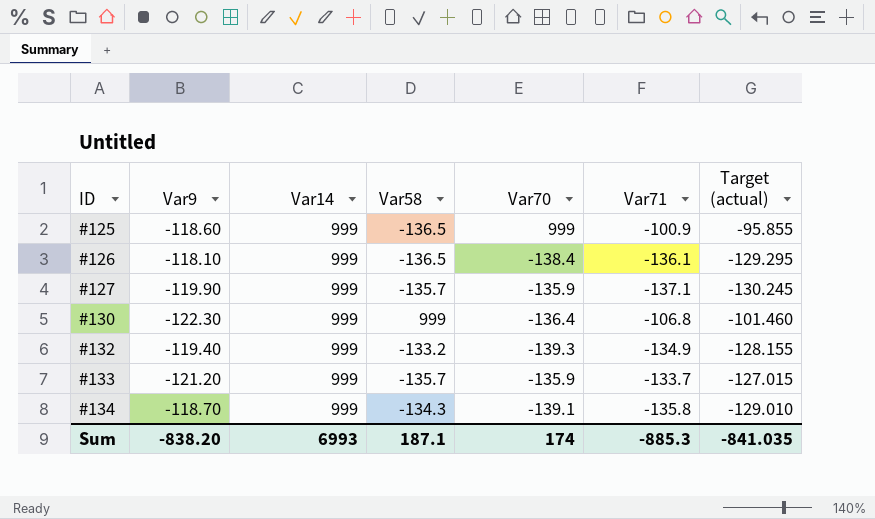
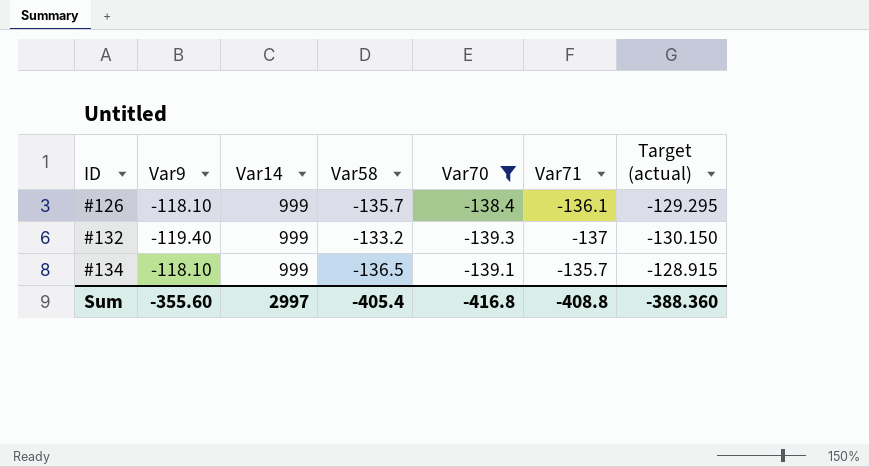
filter: none -> Var70 <= -138.4
#126 | Var58: -136.5 -> -135.7
#132 | Var71: -134.9 -> -137
#132 | Target (actual): -128.155 -> -130.150
#134 | Var9: -118.70 -> -118.10
#134 | Var58: -134.3 -> -136.5
#134 | Var71: -135.8 -> -135.7
#134 | Target (actual): -129.010 -> -128.915
Sum | Var9: -838.20 -> -355.60
Sum | Var14: 6993 -> 2997
Sum | Var58: 187.1 -> -405.4
Sum | Var70: 174 -> -416.8
Sum | Var71: -885.3 -> -408.8
Sum | Target (actual): -841.035 -> -388.360

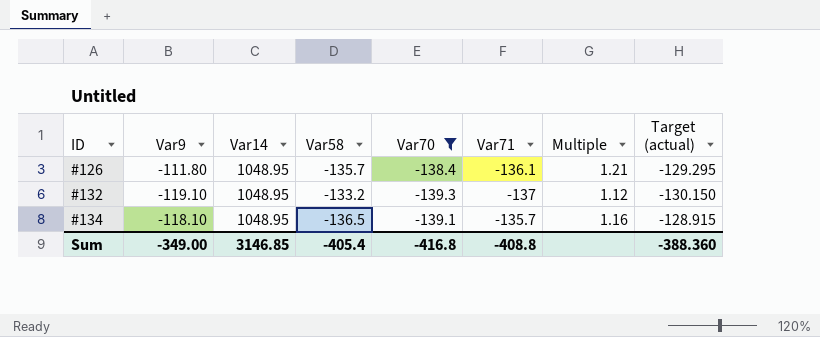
column Multiple | formula: none -> [Var58] / [Var9]
#126 | Var9: -118.10 -> -111.80
#126 | Var14: 999 -> 1048.95
#132 | Var9: -119.40 -> -119.10
#132 | Var14: 999 -> 1048.95
#134 | Var14: 999 -> 1048.95
Sum | Var9: -355.60 -> -349.00
Sum | Var14: 2997 -> 3146.85

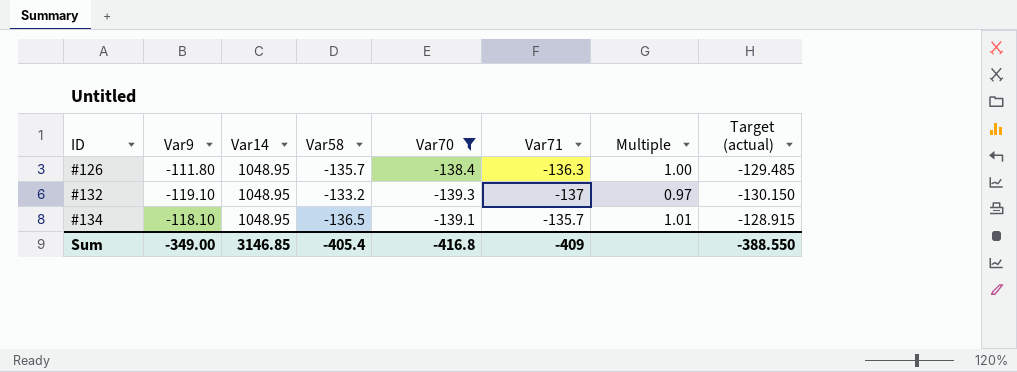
column Multiple | formula: [Var58] / [Var9] -> [Var58] / [Var71]
#126 | Var71: -136.1 -> -136.3
#126 | Target (actual): -129.295 -> -129.485
Sum | Var71: -408.8 -> -409
Sum | Target (actual): -388.360 -> -388.550

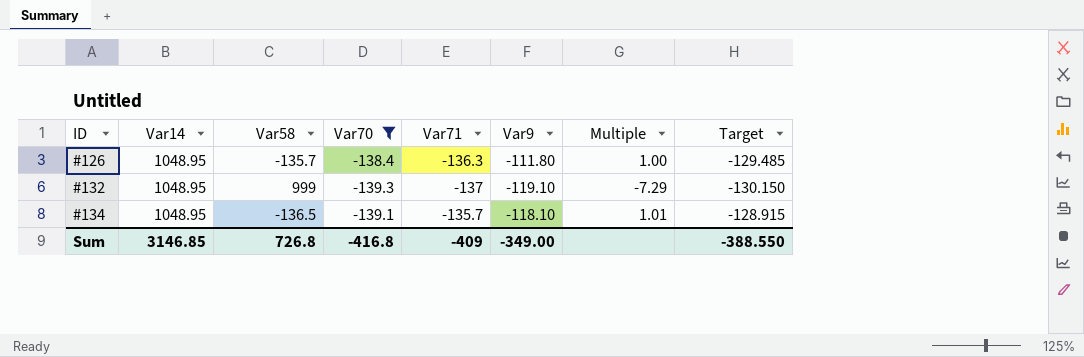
column Var9 | position: 2 -> 6
column name: Target (actual) -> Target
#132 | Var58: -133.2 -> 999
#132 | Multiple: 0.97 -> -7.29
Sum | Var58: -405.4 -> 726.8

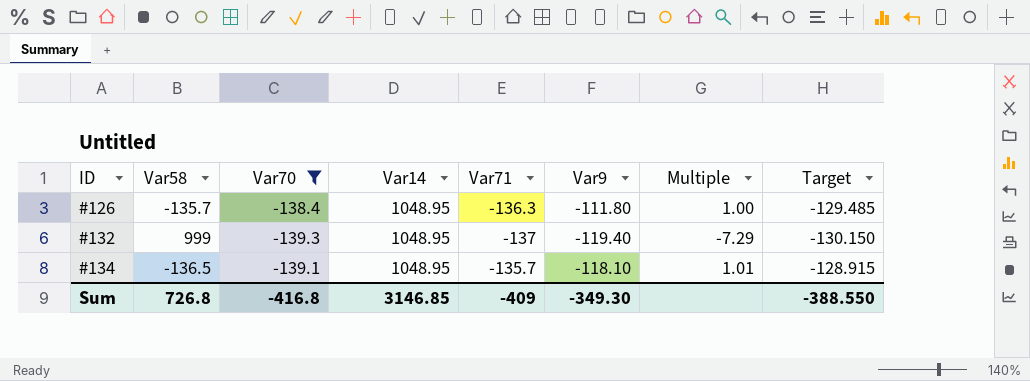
column Var14 | position: 2 -> 4
#132 | Var9: -119.10 -> -119.40
Sum | Var9: -349.00 -> -349.30

